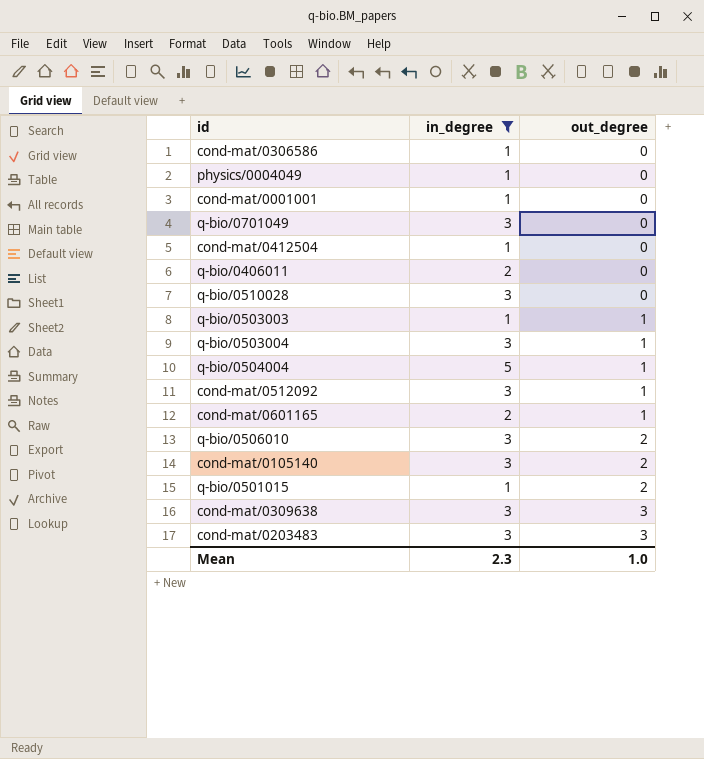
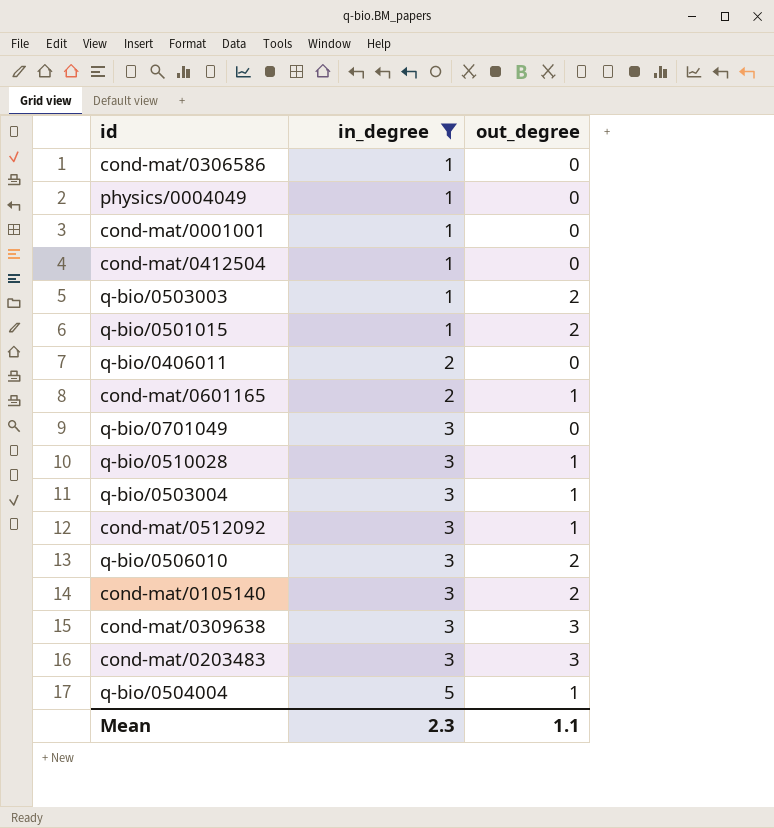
row order: out_degree ascending -> in_degree ascending
q-bio/0503003 | out_degree: 1 -> 2
q-bio/0510028 | out_degree: 0 -> 1
Mean | out_degree: 1.0 -> 1.1

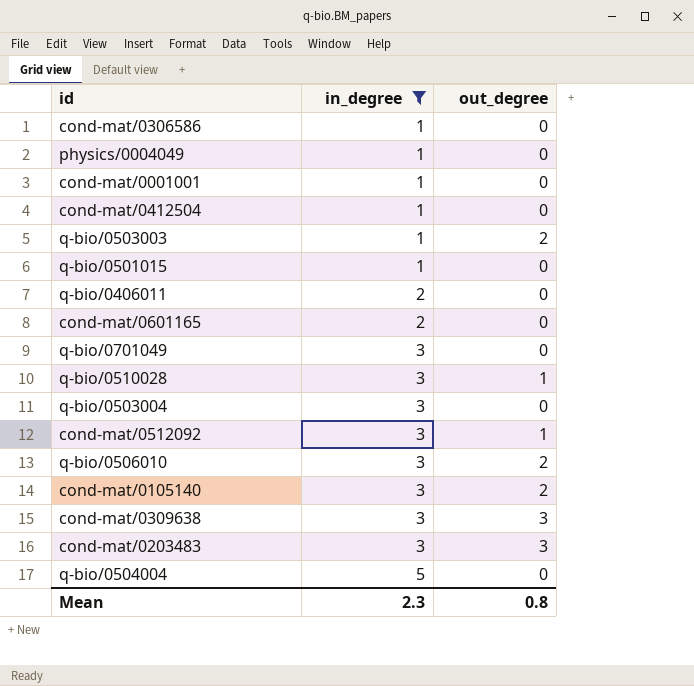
q-bio/0501015 | out_degree: 2 -> 0
cond-mat/0601165 | out_degree: 1 -> 0
q-bio/0503004 | out_degree: 1 -> 0
q-bio/0504004 | out_degree: 1 -> 0
Mean | out_degree: 1.1 -> 0.8

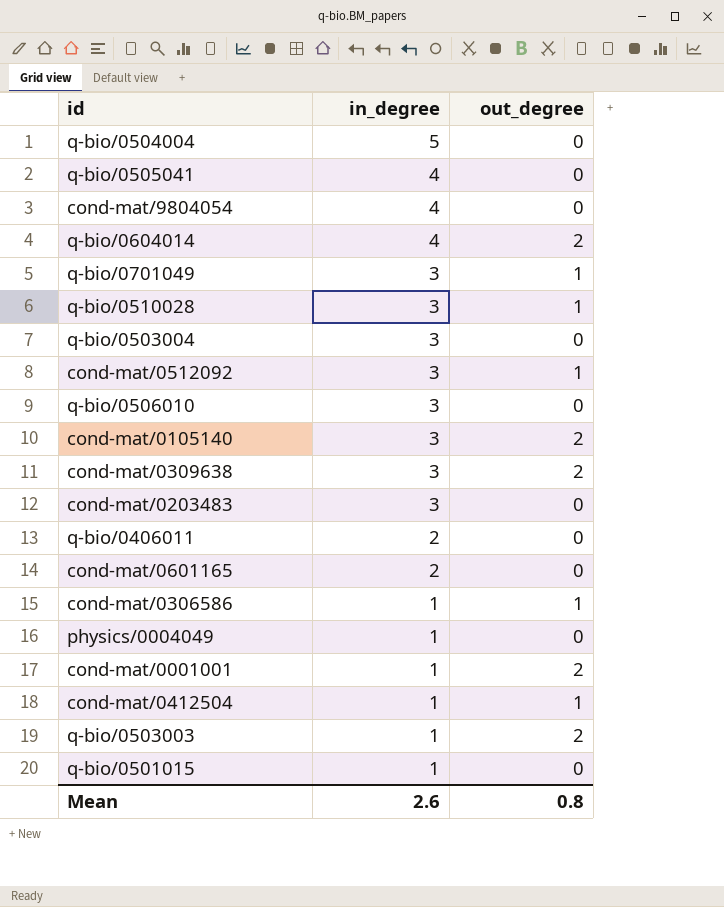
filter: in_degree != 4 -> none
row order: in_degree ascending -> in_degree descending
q-bio/0701049 | out_degree: 0 -> 1
q-bio/0506010 | out_degree: 2 -> 0
cond-mat/0309638 | out_degree: 3 -> 2
cond-mat/0203483 | out_degree: 3 -> 0
cond-mat/0306586 | out_degree: 0 -> 1
cond-mat/0001001 | out_degree: 0 -> 2
cond-mat/0412504 | out_degree: 0 -> 1
Mean | in_degree: 2.3 -> 2.6

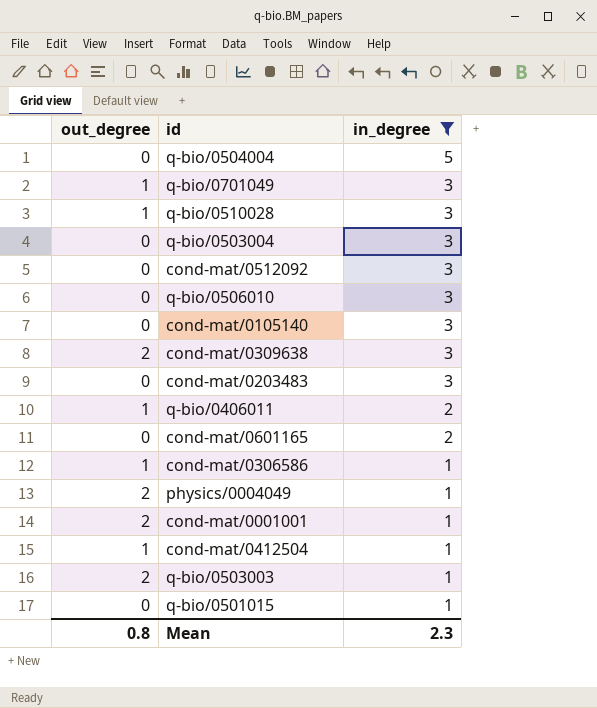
filter: none -> in_degree != 4
column out_degree | position: 3 -> 1
cond-mat/0512092 | out_degree: 1 -> 0
cond-mat/0105140 | out_degree: 2 -> 0
q-bio/0406011 | out_degree: 0 -> 1
physics/0004049 | out_degree: 0 -> 2
Mean | in_degree: 2.6 -> 2.3

